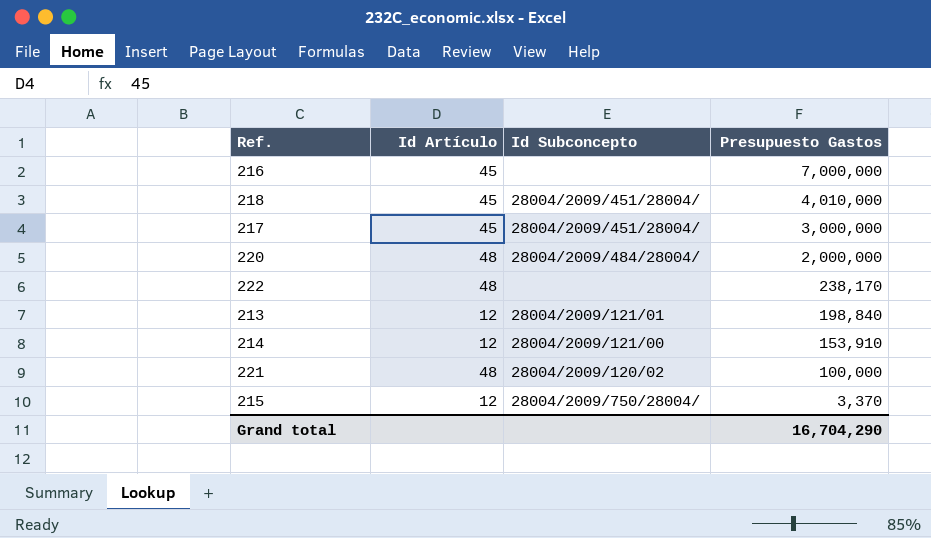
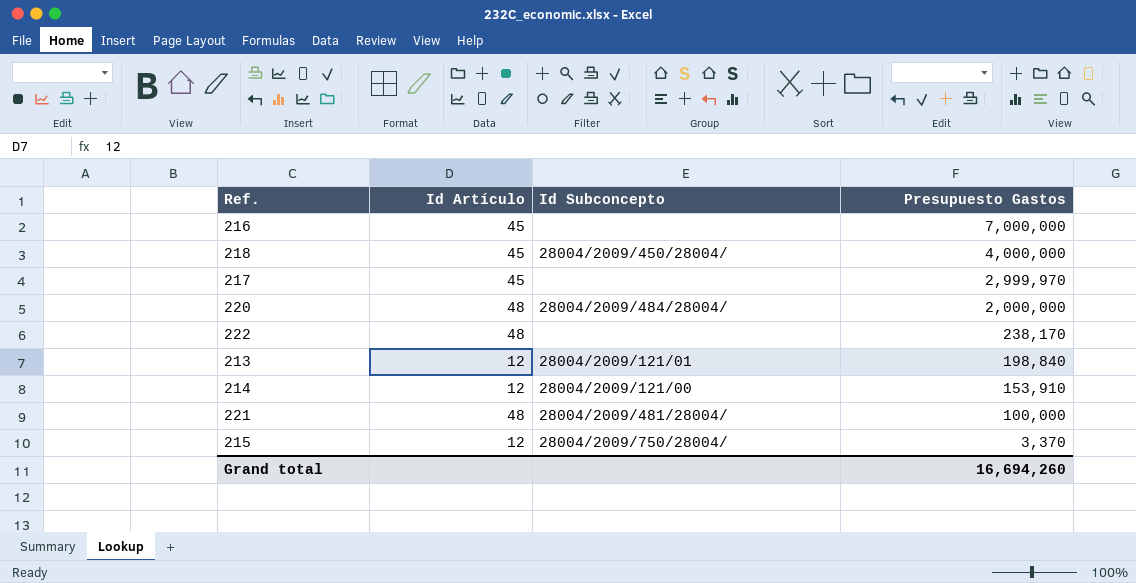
218 | Id Subconcepto: 28004/2009/451/28004/ -> 28004/2009/450/28004/
218 | Presupuesto Gastos: 4,010,000 -> 4,000,000
217 | Id Subconcepto: 28004/2009/451/28004/ -> none
217 | Presupuesto Gastos: 3,000,000 -> 2,999,970
221 | Id Subconcepto: 28004/2009/120/02 -> 28004/2009/481/28004/
Grand total | Presupuesto Gastos: 16,704,290 -> 16,694,260

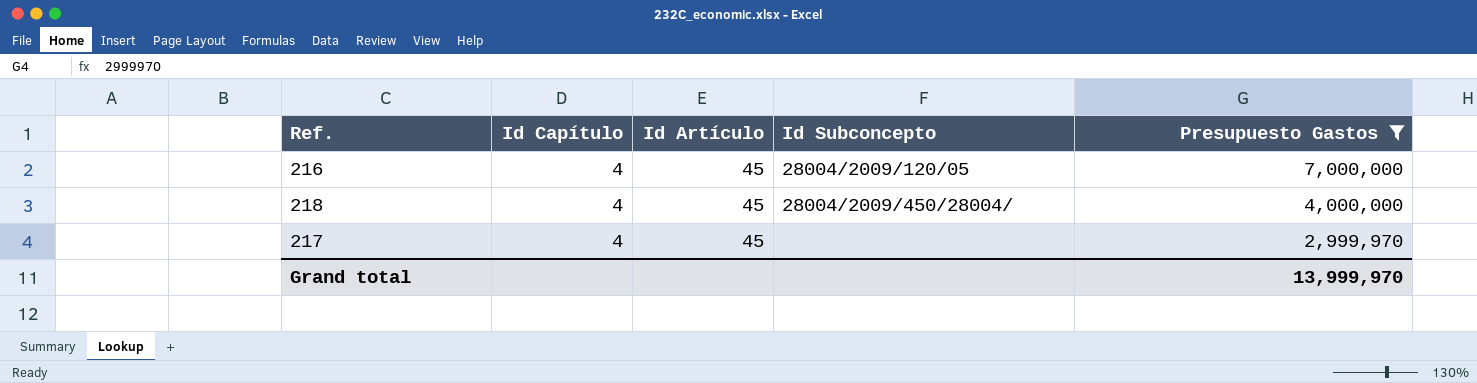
filter: none -> Presupuesto Gastos >= 2,999,970
column Id Capítulo | position: none -> 2
216 | Id Subconcepto: none -> 28004/2009/120/05
Grand total | Presupuesto Gastos: 16,694,260 -> 13,999,970

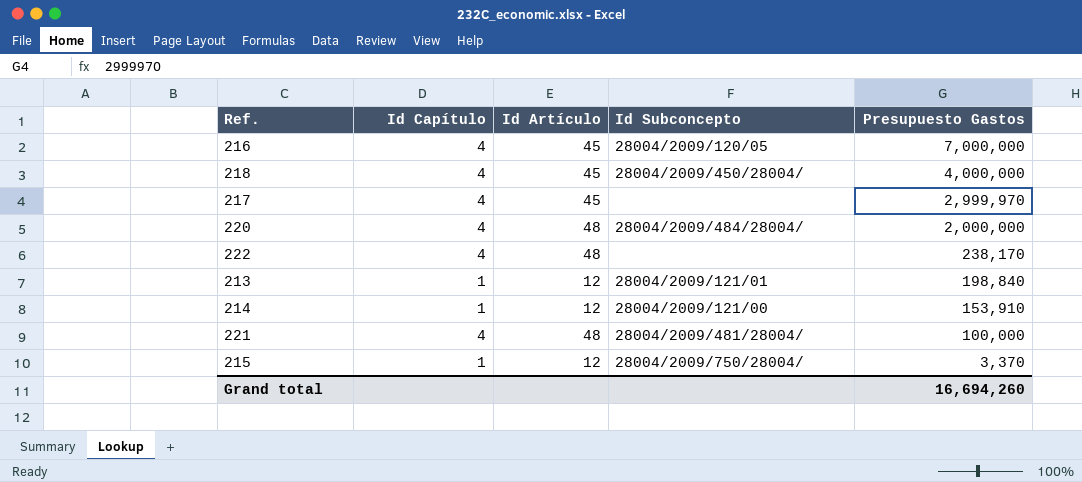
filter: Presupuesto Gastos >= 2,999,970 -> none
Grand total | Presupuesto Gastos: 13,999,970 -> 16,694,260

